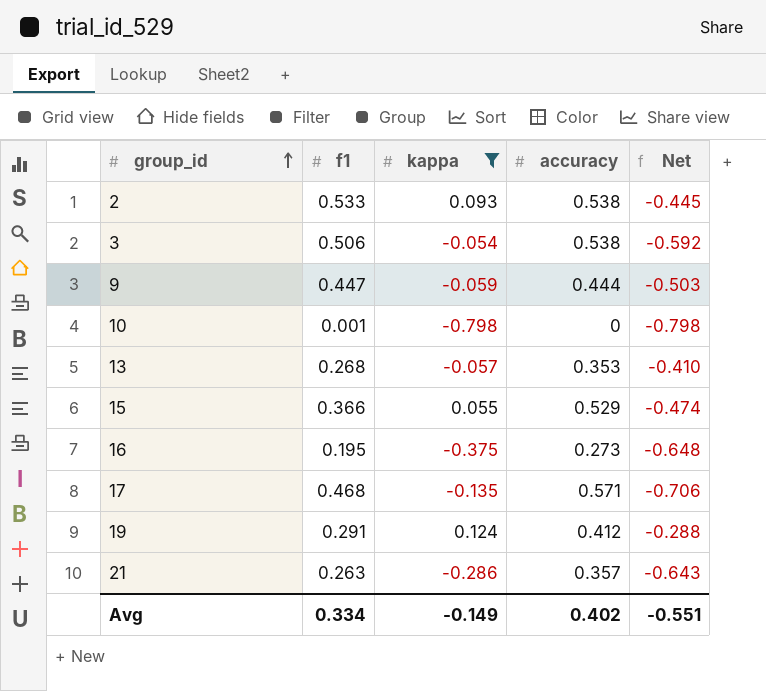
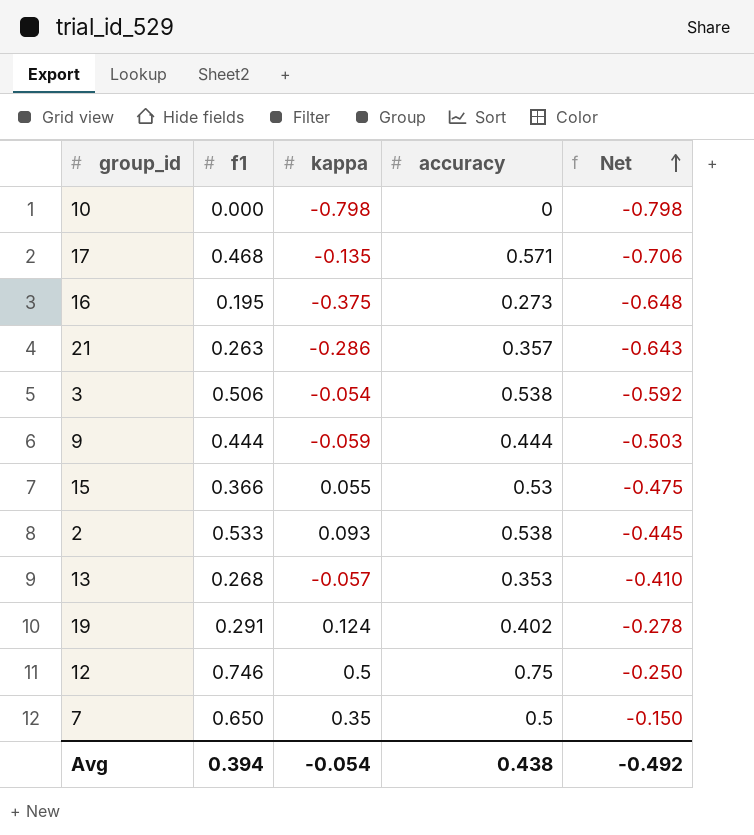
filter: kappa <= 0.124 -> none
row order: group_id ascending -> Net ascending
10 | f1: 0.001 -> 0.000
9 | f1: 0.447 -> 0.444
15 | accuracy: 0.529 -> 0.53
15 | Net: -0.474 -> -0.475
19 | accuracy: 0.412 -> 0.402
19 | Net: -0.288 -> -0.278
Avg | f1: 0.334 -> 0.394
Avg | kappa: -0.149 -> -0.054
Avg | accuracy: 0.402 -> 0.438
Avg | Net: -0.551 -> -0.492

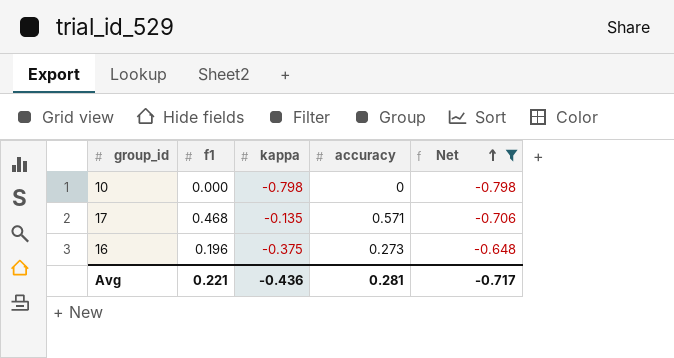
filter: none -> Net <= -0.648
16 | f1: 0.195 -> 0.196
Avg | f1: 0.394 -> 0.221
Avg | kappa: -0.054 -> -0.436
Avg | accuracy: 0.438 -> 0.281
Avg | Net: -0.492 -> -0.717

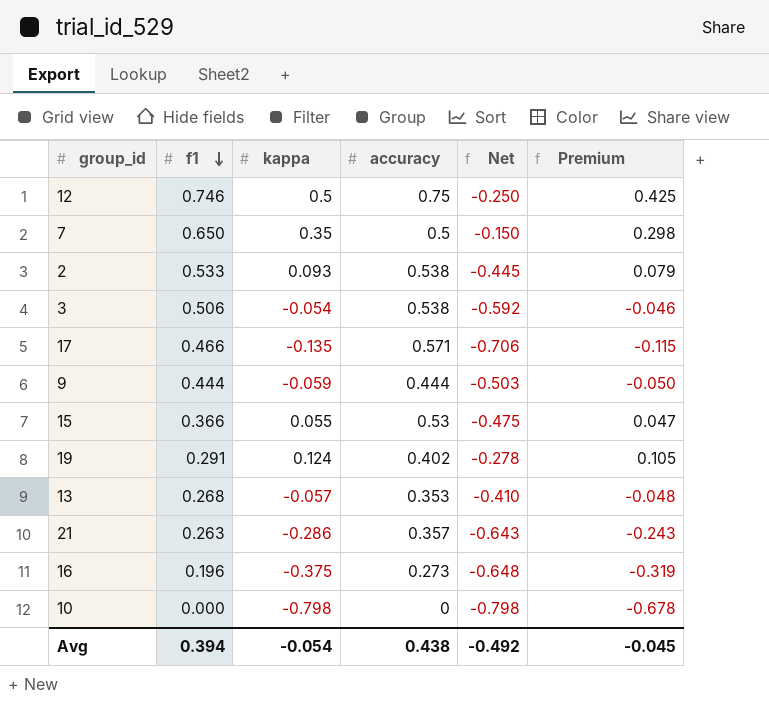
filter: Net <= -0.648 -> none
row order: Net ascending -> f1 descending
column Premium | formula: none -> [kappa] * 0.85
17 | f1: 0.468 -> 0.466
Avg | f1: 0.221 -> 0.394
Avg | kappa: -0.436 -> -0.054
Avg | accuracy: 0.281 -> 0.438
Avg | Net: -0.717 -> -0.492

